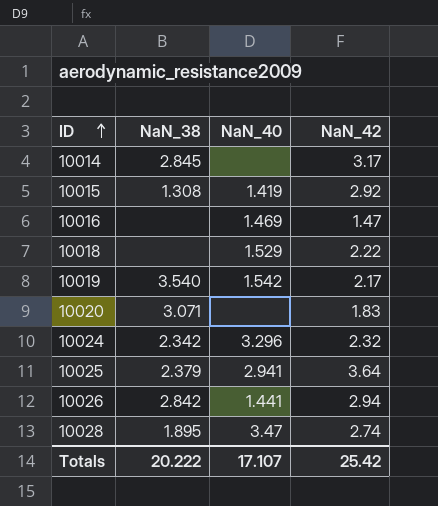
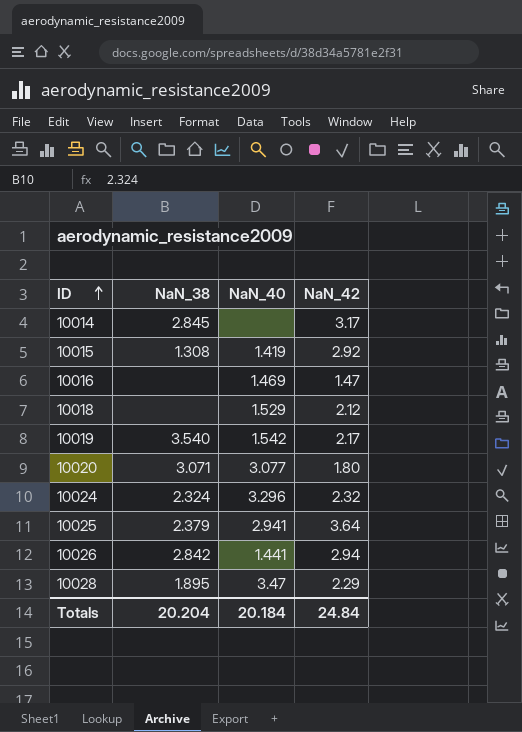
10018 | NaN_42: 2.22 -> 2.12
10020 | NaN_40: none -> 3.077
10020 | NaN_42: 1.83 -> 1.80
10024 | NaN_38: 2.342 -> 2.324
10028 | NaN_42: 2.74 -> 2.29
Totals | NaN_38: 20.222 -> 20.204
Totals | NaN_40: 17.107 -> 20.184
Totals | NaN_42: 25.42 -> 24.84

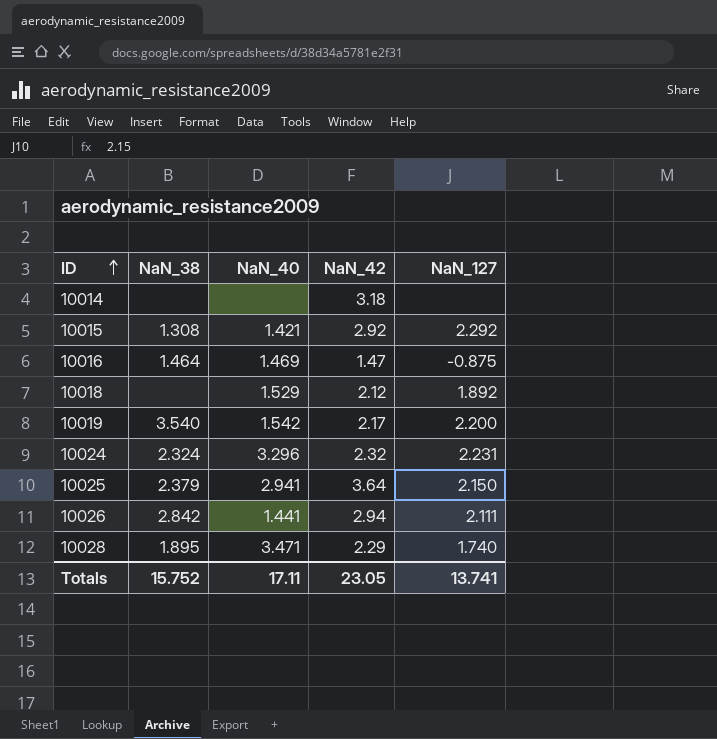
column NaN_127 | position: none -> 5
row 10020: 3.071 | 3.077 | 1.80 -> none
10014 | NaN_38: 2.845 -> none
10014 | NaN_42: 3.17 -> 3.18
10015 | NaN_40: 1.419 -> 1.421
10016 | NaN_38: none -> 1.464
10028 | NaN_40: 3.47 -> 3.471
Totals | NaN_38: 20.204 -> 15.752
Totals | NaN_40: 20.184 -> 17.11
Totals | NaN_42: 24.84 -> 23.05

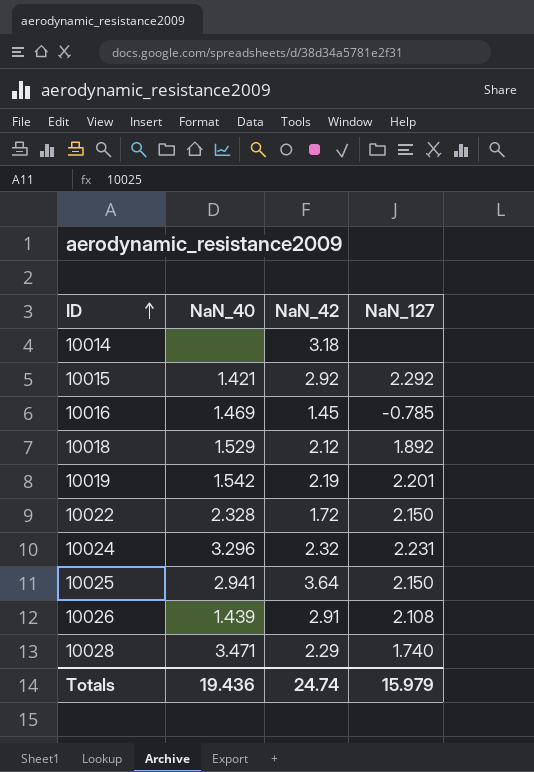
column NaN_38 | position: 2 -> none
10016 | NaN_42: 1.47 -> 1.45
10016 | NaN_127: -0.875 -> -0.785
10019 | NaN_42: 2.17 -> 2.19
10019 | NaN_127: 2.200 -> 2.201
row 10022: none -> 2.328 | 1.72 | 2.150
10026 | NaN_40: 1.441 -> 1.439
10026 | NaN_42: 2.94 -> 2.91
10026 | NaN_127: 2.111 -> 2.108
Totals | NaN_40: 17.11 -> 19.436
Totals | NaN_42: 23.05 -> 24.74
Totals | NaN_127: 13.741 -> 15.979

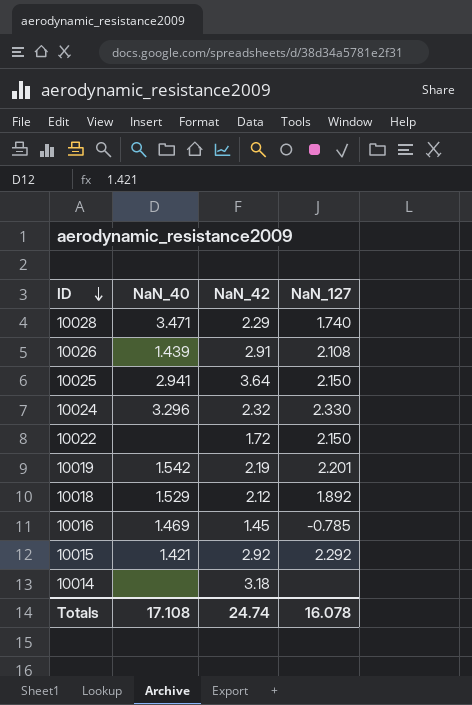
row order: ID ascending -> ID descending
10024 | NaN_127: 2.231 -> 2.330
10022 | NaN_40: 2.328 -> none
Totals | NaN_40: 19.436 -> 17.108
Totals | NaN_127: 15.979 -> 16.078

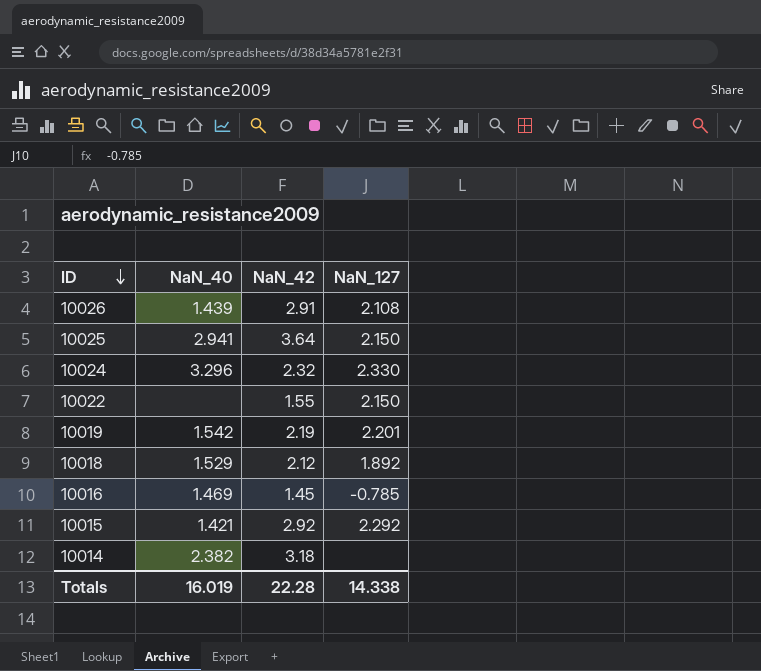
row 10028: 3.471 | 2.29 | 1.740 -> none
10022 | NaN_42: 1.72 -> 1.55
10014 | NaN_40: none -> 2.382
Totals | NaN_40: 17.108 -> 16.019
Totals | NaN_42: 24.74 -> 22.28
Totals | NaN_127: 16.078 -> 14.338

